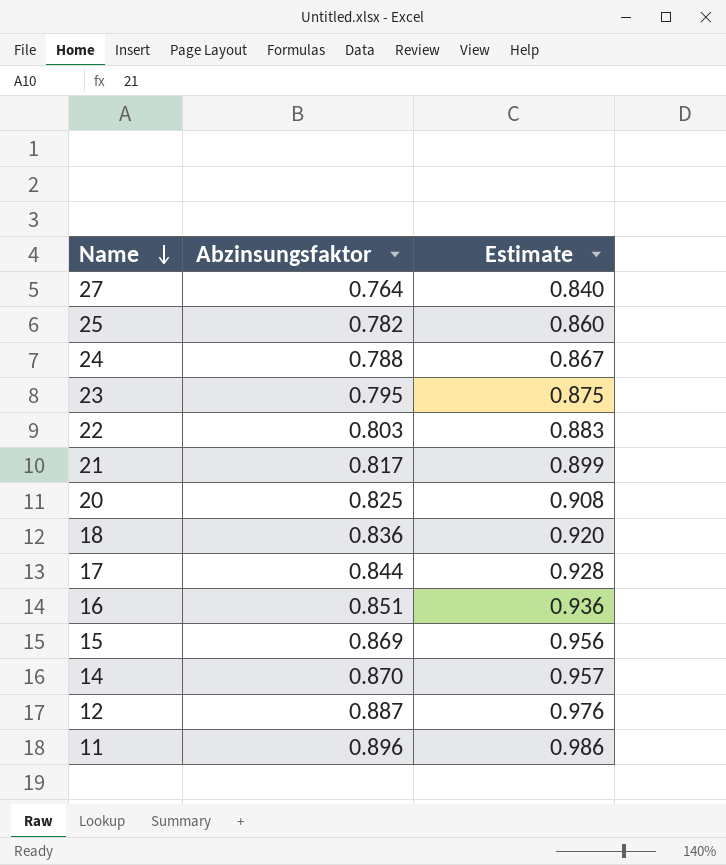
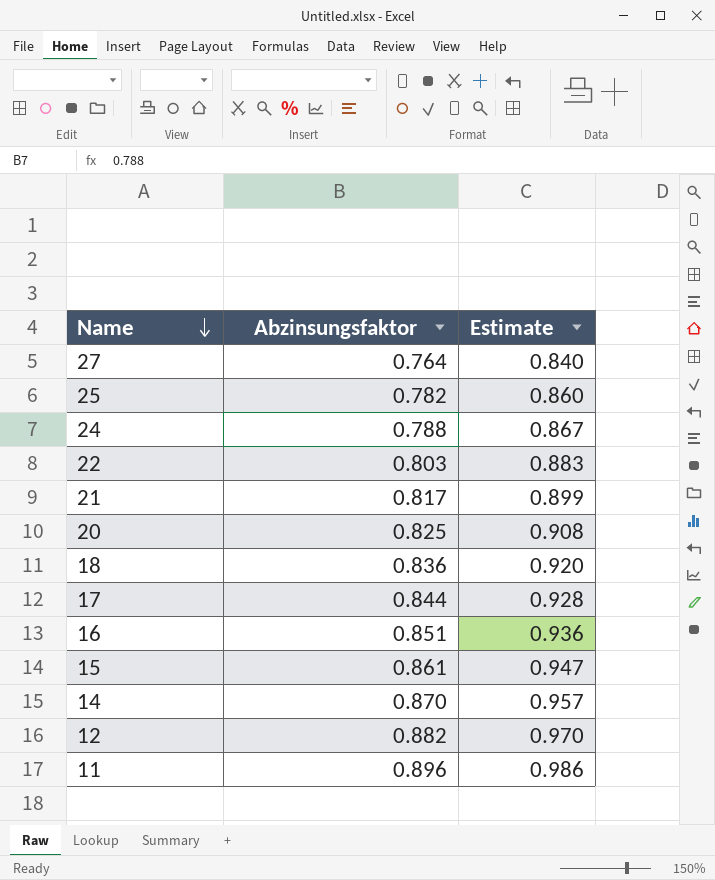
row 23: 0.795 | 0.875 -> none
15 | Abzinsungsfaktor: 0.869 -> 0.861
15 | Estimate: 0.956 -> 0.947
12 | Abzinsungsfaktor: 0.887 -> 0.882
12 | Estimate: 0.976 -> 0.970

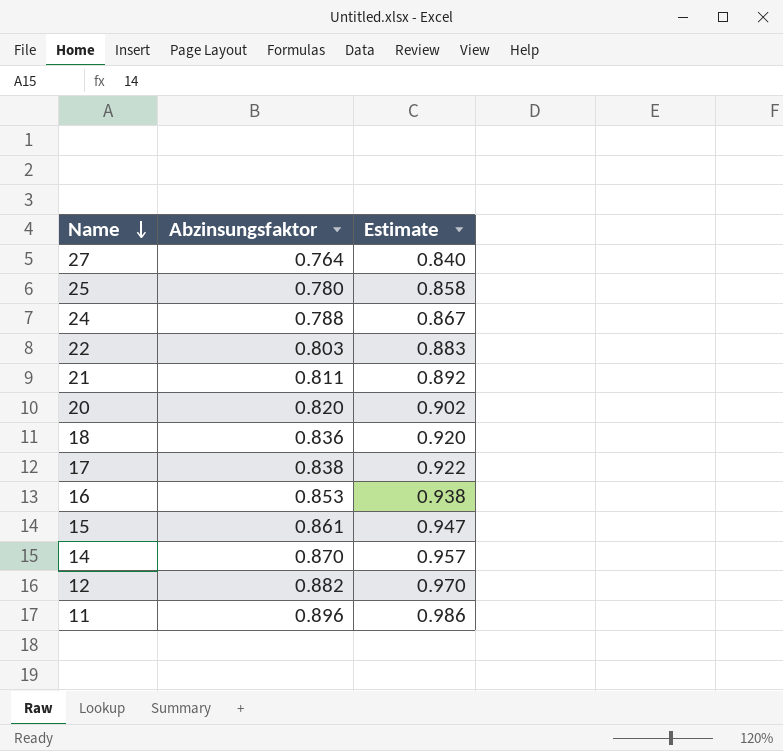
25 | Abzinsungsfaktor: 0.782 -> 0.780
25 | Estimate: 0.860 -> 0.858
21 | Abzinsungsfaktor: 0.817 -> 0.811
21 | Estimate: 0.899 -> 0.892
20 | Abzinsungsfaktor: 0.825 -> 0.820
20 | Estimate: 0.908 -> 0.902
17 | Abzinsungsfaktor: 0.844 -> 0.838
17 | Estimate: 0.928 -> 0.922
16 | Abzinsungsfaktor: 0.851 -> 0.853
16 | Estimate: 0.936 -> 0.938

